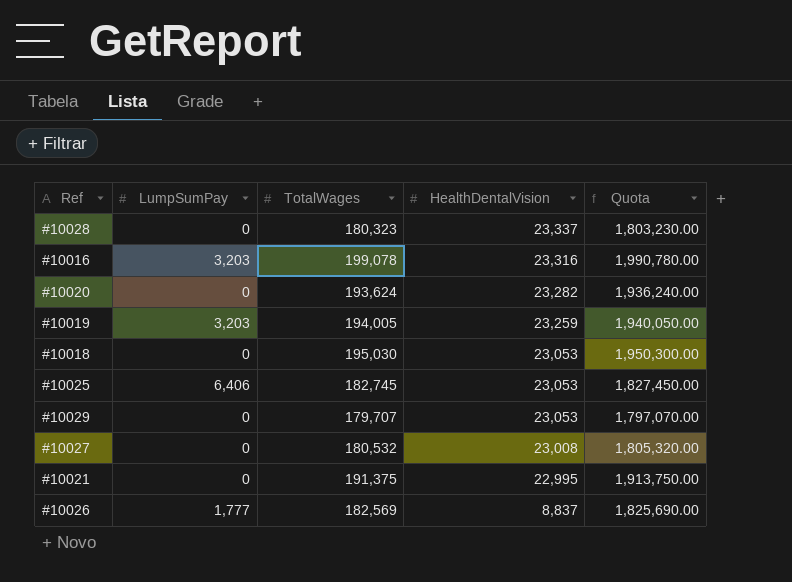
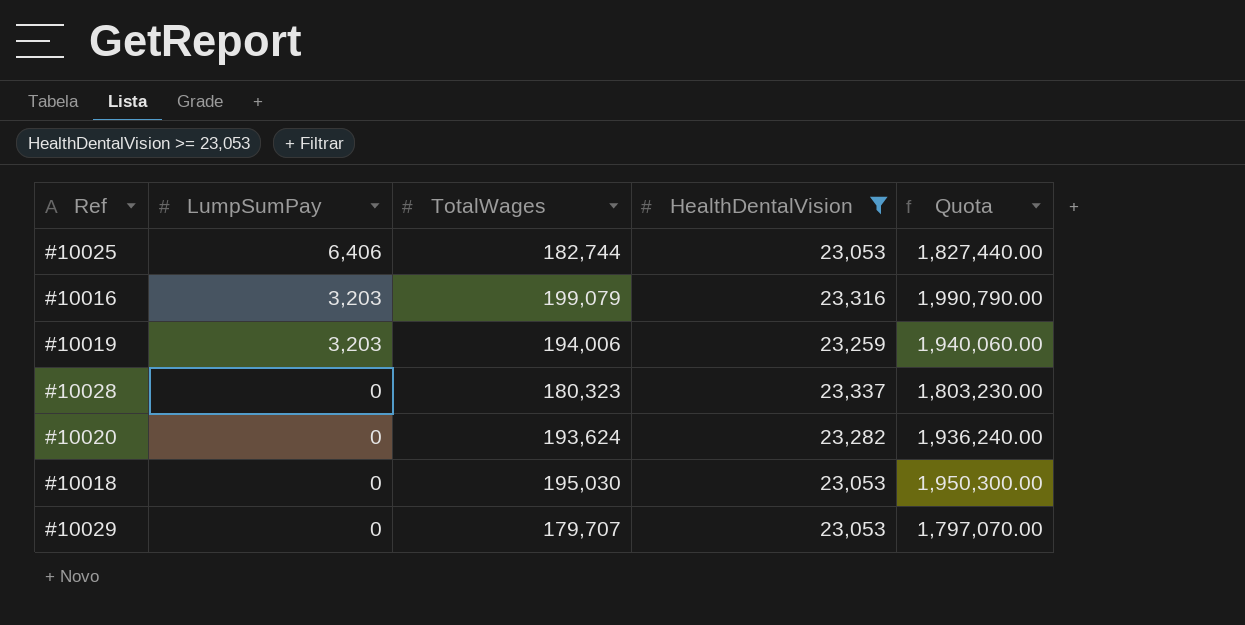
filter: none -> HealthDentalVision >= 23,053
row order: HealthDentalVision descending -> LumpSumPay descending
#10025 | TotalWages: 182,745 -> 182,744
#10025 | Quota: 1,827,450.00 -> 1,827,440.00
#10016 | TotalWages: 199,078 -> 199,079
#10016 | Quota: 1,990,780.00 -> 1,990,790.00
#10019 | TotalWages: 194,005 -> 194,006
#10019 | Quota: 1,940,050.00 -> 1,940,060.00

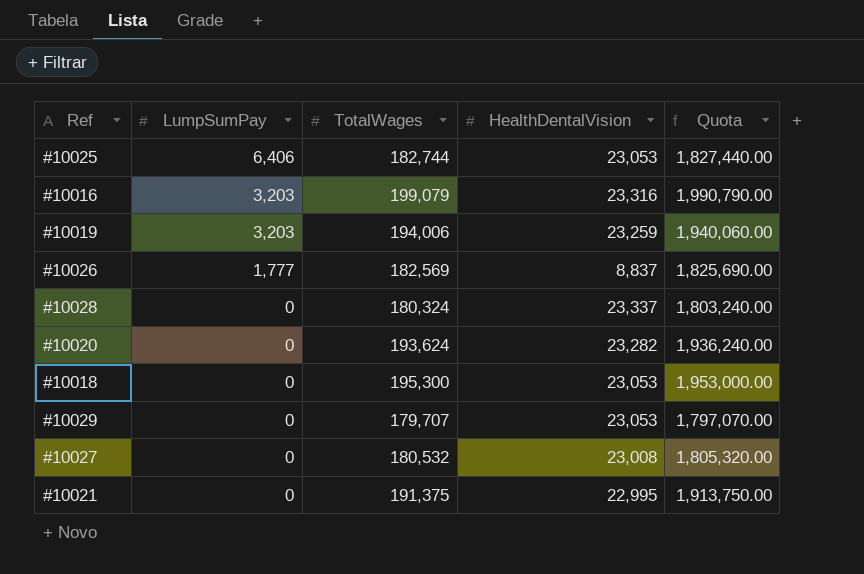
filter: HealthDentalVision >= 23,053 -> none
#10028 | TotalWages: 180,323 -> 180,324
#10028 | Quota: 1,803,230.00 -> 1,803,240.00
#10018 | TotalWages: 195,030 -> 195,300
#10018 | Quota: 1,950,300.00 -> 1,953,000.00

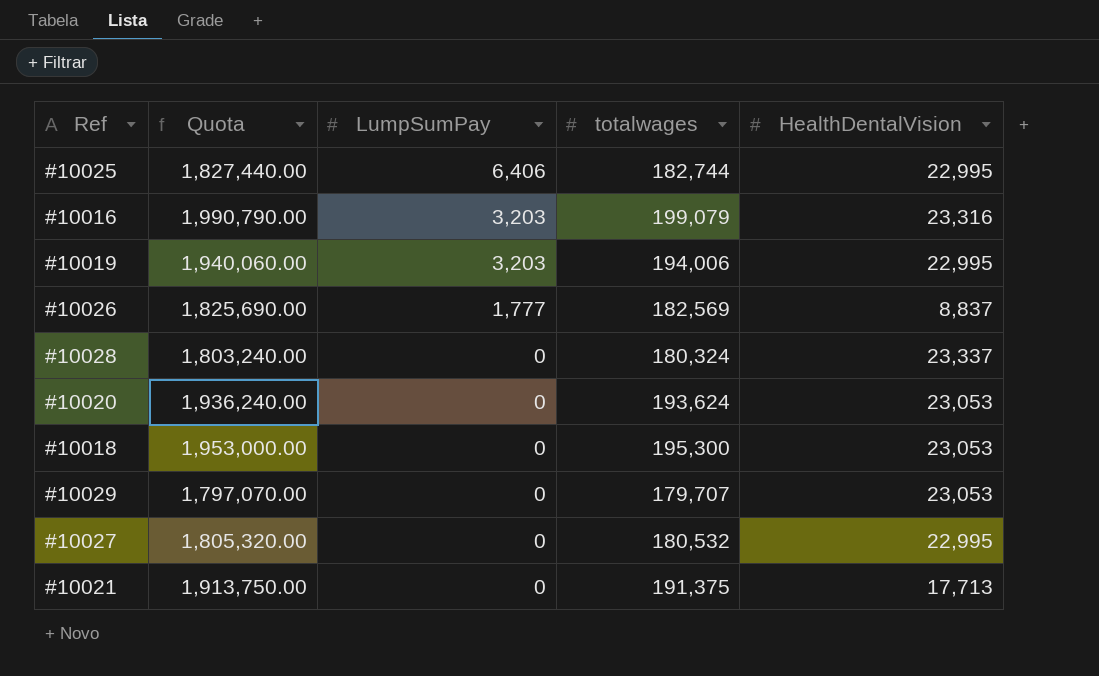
column Quota | position: 5 -> 2
column name: TotalWages -> totalwages
#10025 | HealthDentalVision: 23,053 -> 22,995
#10019 | HealthDentalVision: 23,259 -> 22,995
#10020 | HealthDentalVision: 23,282 -> 23,053
#10027 | HealthDentalVision: 23,008 -> 22,995
#10021 | HealthDentalVision: 22,995 -> 17,713

